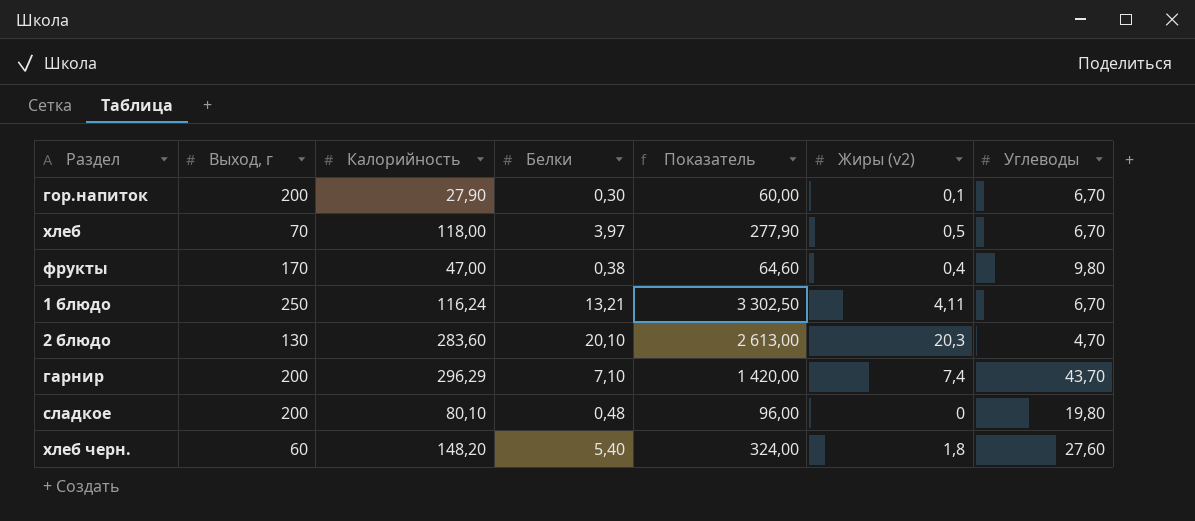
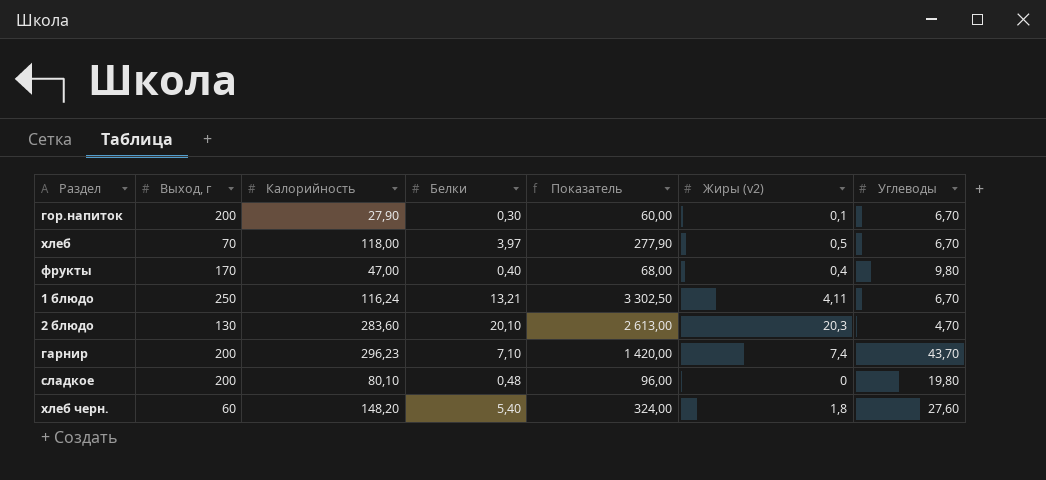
фрукты | Белки: 0,38 -> 0,40
фрукты | Показатель: 64,60 -> 68,00
гарнир | Калорийность: 296,29 -> 296,23

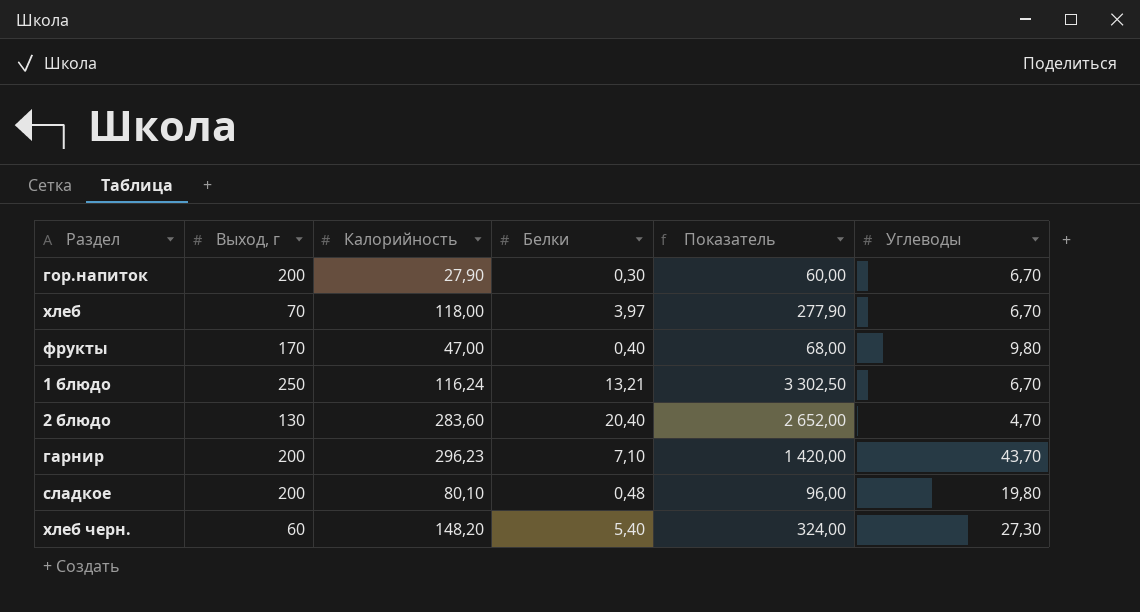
column Жиры (v2) | position: 6 -> none
2 блюдо | Белки: 20,10 -> 20,40
2 блюдо | Показатель: 2 613,00 -> 2 652,00
хлеб черн. | Углеводы: 27,60 -> 27,30

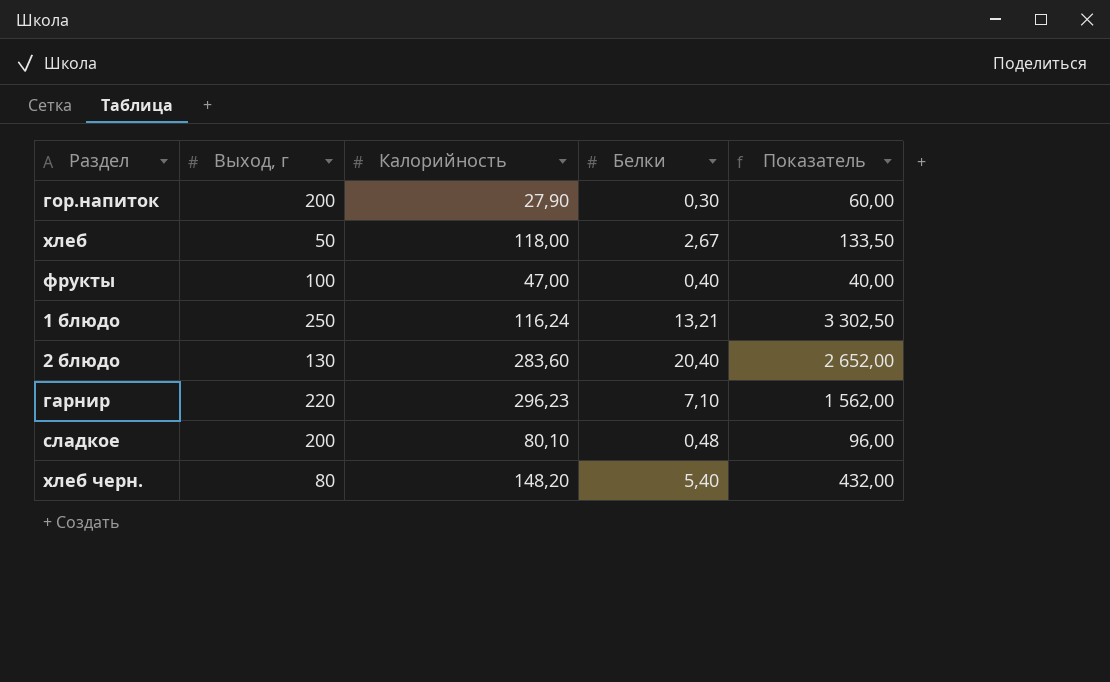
column Углеводы | position: 6 -> none
хлеб | Выход, г: 70 -> 50
хлеб | Белки: 3,97 -> 2,67
хлеб | Показатель: 277,90 -> 133,50
фрукты | Выход, г: 170 -> 100
фрукты | Показатель: 68,00 -> 40,00
гарнир | Выход, г: 200 -> 220
гарнир | Показатель: 1 420,00 -> 1 562,00
хлеб черн. | Выход, г: 60 -> 80
хлеб черн. | Показатель: 324,00 -> 432,00

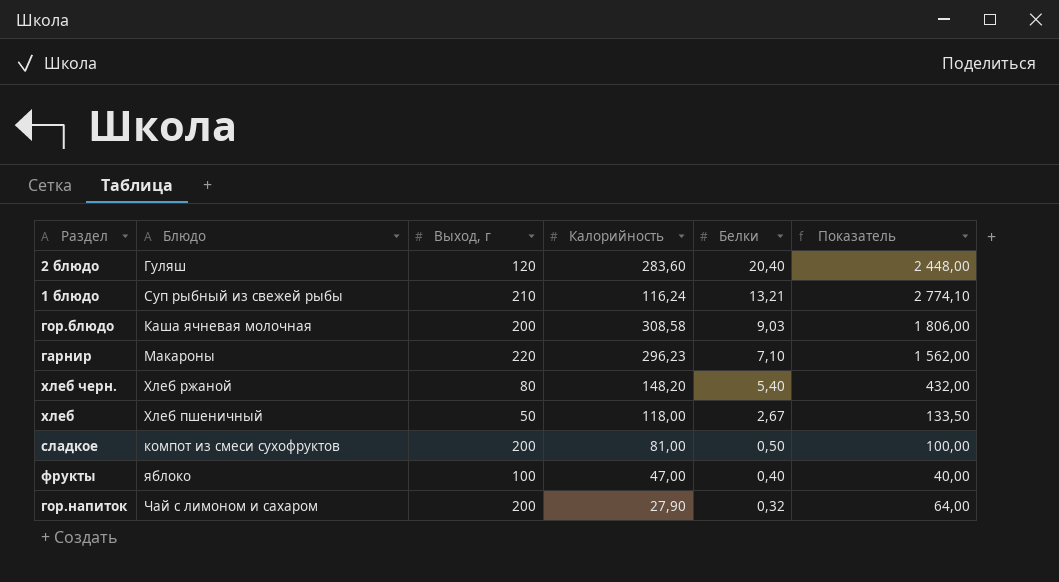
row order: none -> Белки descending
column Блюдо | position: none -> 2
2 блюдо | Выход, г: 130 -> 120
2 блюдо | Показатель: 2 652,00 -> 2 448,00
1 блюдо | Выход, г: 250 -> 210
1 блюдо | Показатель: 3 302,50 -> 2 774,10
row гор.блюдо: none -> Каша ячневая молочная | 200 | 308,58 | 9,03 | 1 806,00
сладкое | Калорийность: 80,10 -> 81,00
сладкое | Белки: 0,48 -> 0,50
сладкое | Показатель: 96,00 -> 100,00
гор.напиток | Белки: 0,30 -> 0,32
гор.напиток | Показатель: 60,00 -> 64,00

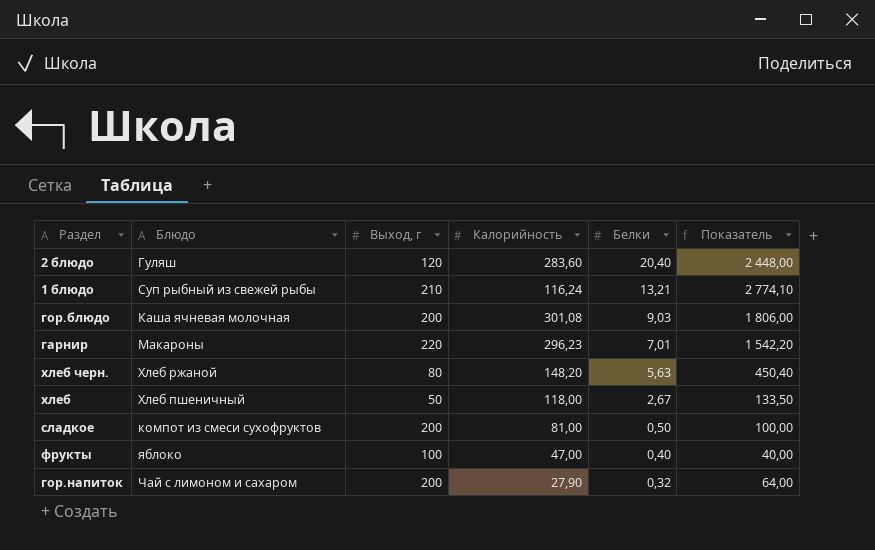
гор.блюдо | Калорийность: 308,58 -> 301,08
гарнир | Белки: 7,10 -> 7,01
гарнир | Показатель: 1 562,00 -> 1 542,20
хлеб черн. | Белки: 5,40 -> 5,63
хлеб черн. | Показатель: 432,00 -> 450,40

